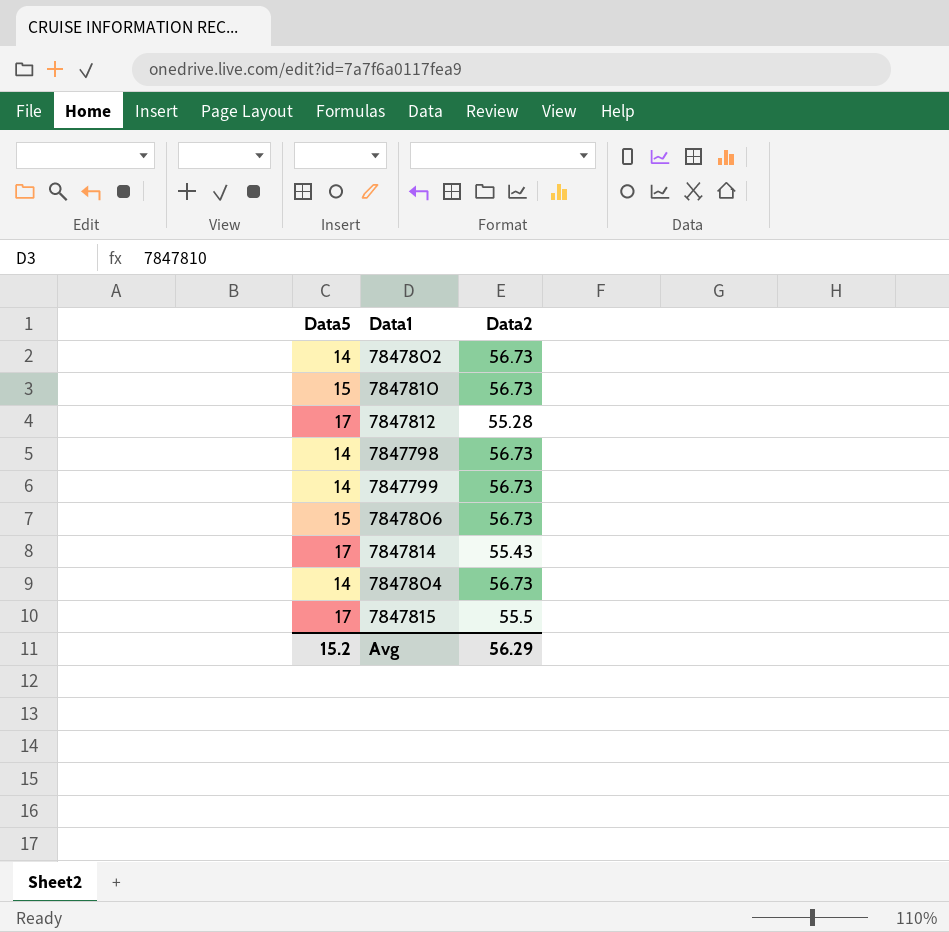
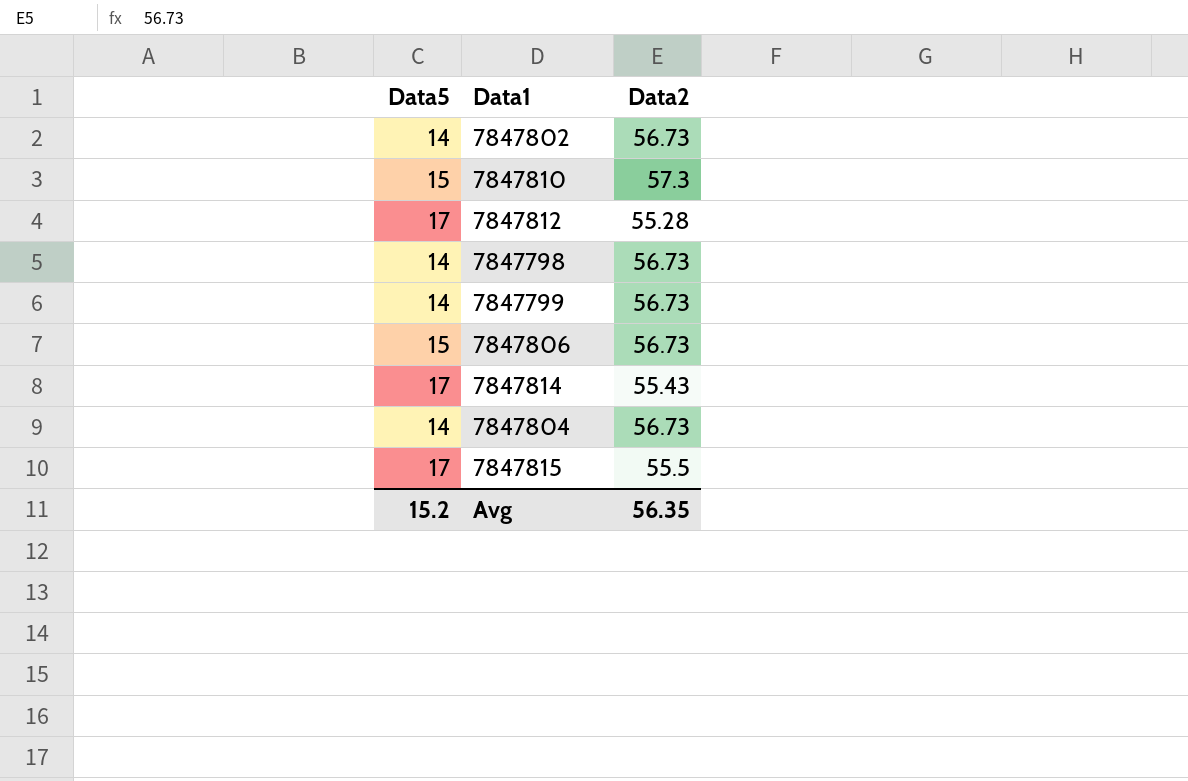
7847810 | Data2: 56.73 -> 57.3
Avg | Data2: 56.29 -> 56.35

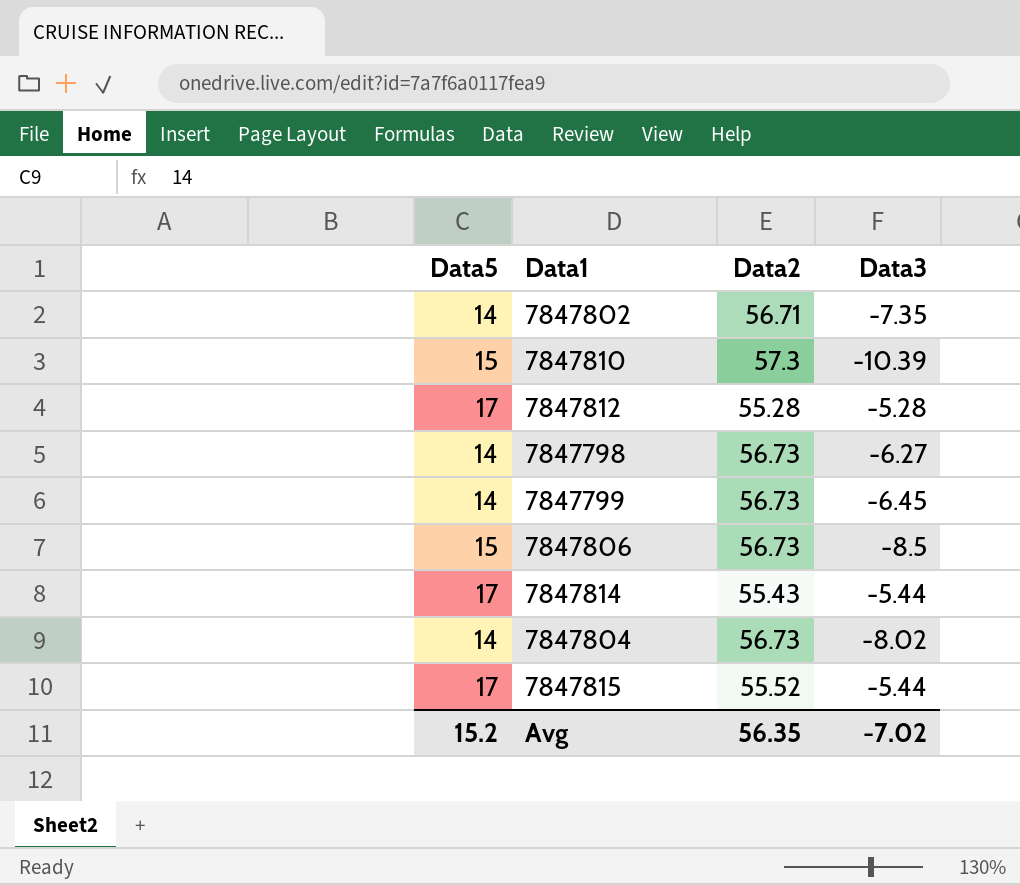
column Data3 | position: none -> 4
7847802 | Data2: 56.73 -> 56.71
7847815 | Data2: 55.5 -> 55.52

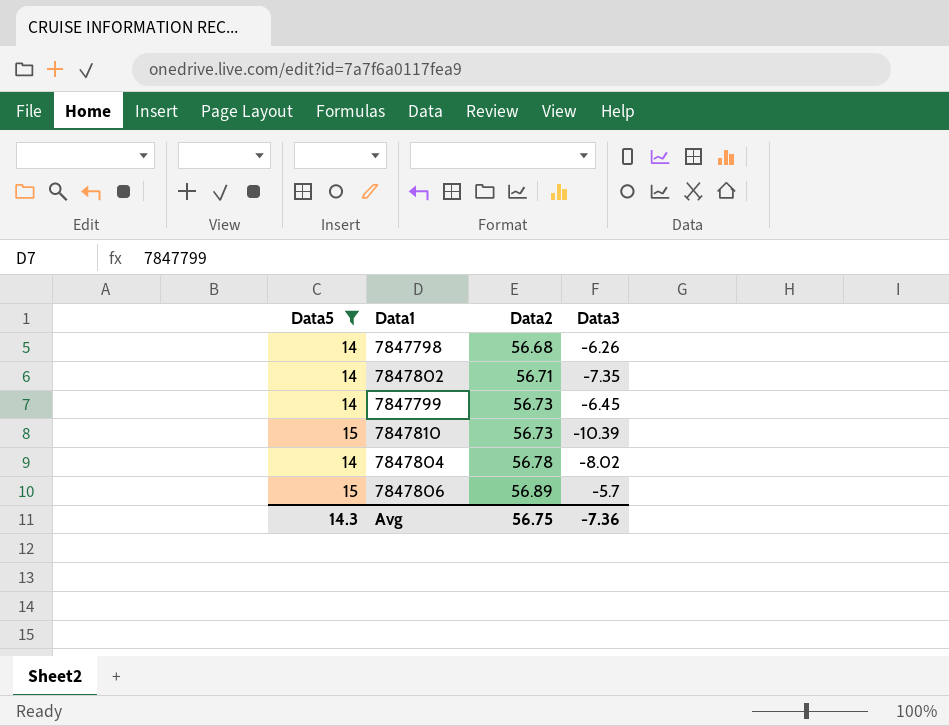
filter: none -> Data5 != 17
row order: none -> Data2 ascending
7847798 | Data2: 56.73 -> 56.68
7847798 | Data3: -6.27 -> -6.26
7847810 | Data2: 57.3 -> 56.73
7847804 | Data2: 56.73 -> 56.78
7847806 | Data2: 56.73 -> 56.89
7847806 | Data3: -8.5 -> -5.7
Avg | Data5: 15.2 -> 14.3
Avg | Data2: 56.35 -> 56.75
Avg | Data3: -7.02 -> -7.36

